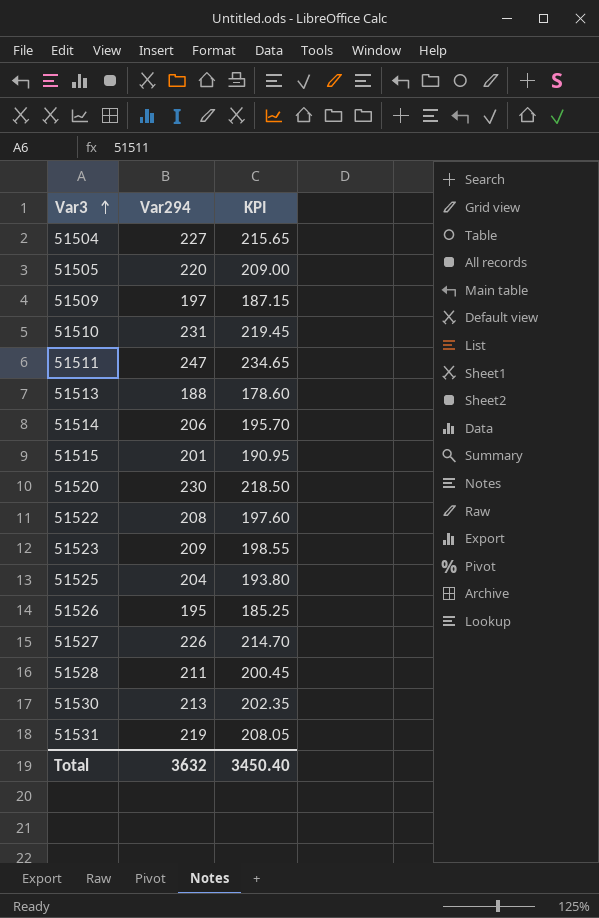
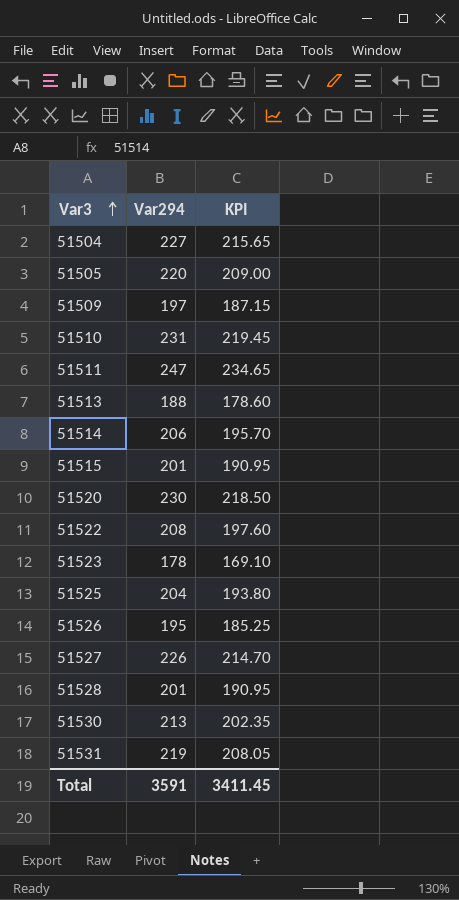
51523 | Var294: 209 -> 178
51523 | KPI: 198.55 -> 169.10
51528 | Var294: 211 -> 201
51528 | KPI: 200.45 -> 190.95
Total | Var294: 3632 -> 3591
Total | KPI: 3450.40 -> 3411.45

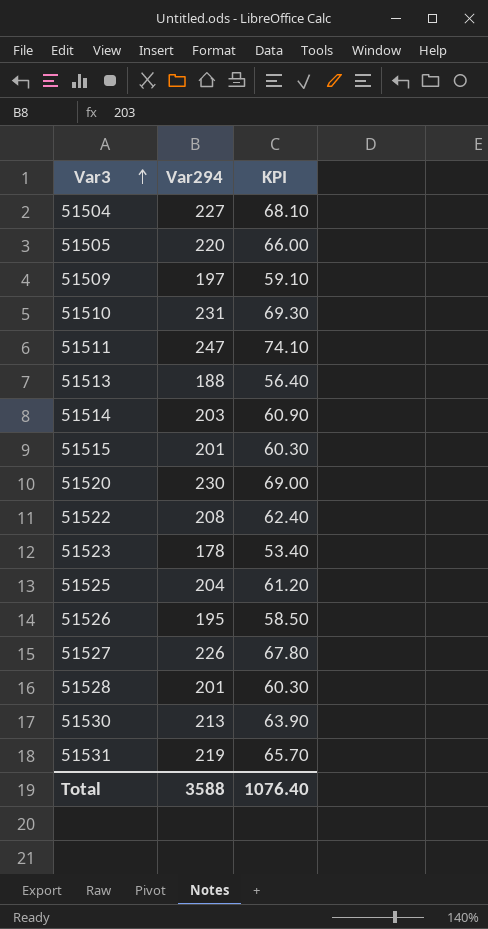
column KPI | formula: [Var294] * 0.95 -> [Var294] * 0.3
51514 | Var294: 206 -> 203
Total | Var294: 3591 -> 3588
Total | KPI: 3411.45 -> 1076.40

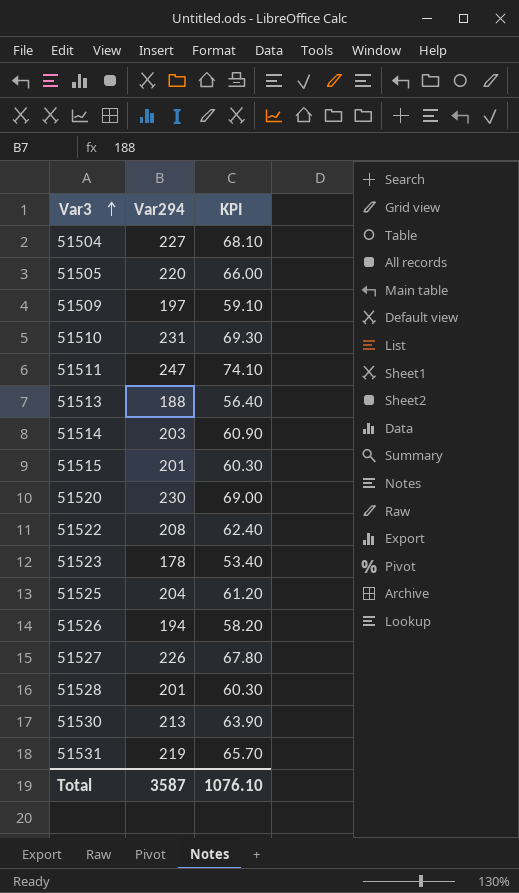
51526 | Var294: 195 -> 194
51526 | KPI: 58.50 -> 58.20
Total | Var294: 3588 -> 3587
Total | KPI: 1076.40 -> 1076.10

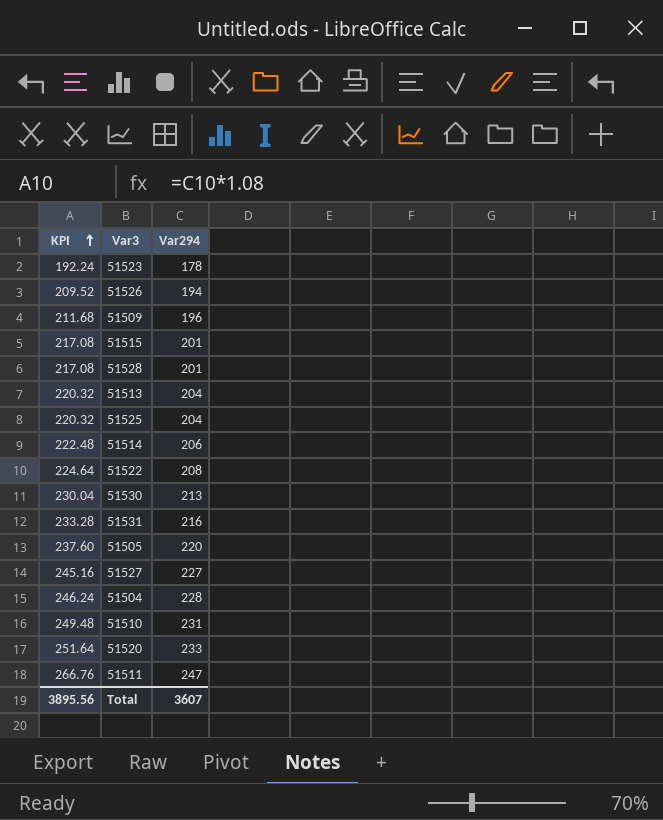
row order: Var3 ascending -> KPI ascending
column KPI | formula: [Var294] * 0.3 -> [Var294] * 1.08
column KPI | position: 3 -> 1
51509 | Var294: 197 -> 196
51513 | Var294: 188 -> 204
51514 | Var294: 203 -> 206
51531 | Var294: 219 -> 216
51527 | Var294: 226 -> 227
51504 | Var294: 227 -> 228
51520 | Var294: 230 -> 233
Total | KPI: 1076.10 -> 3895.56
Total | Var294: 3587 -> 3607

